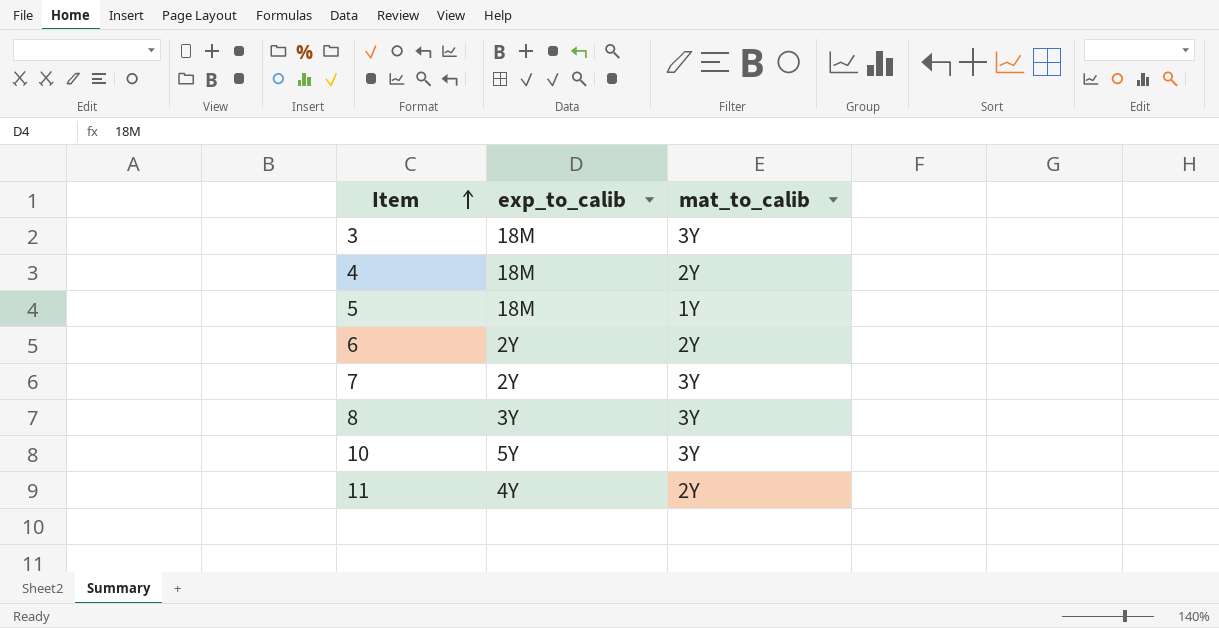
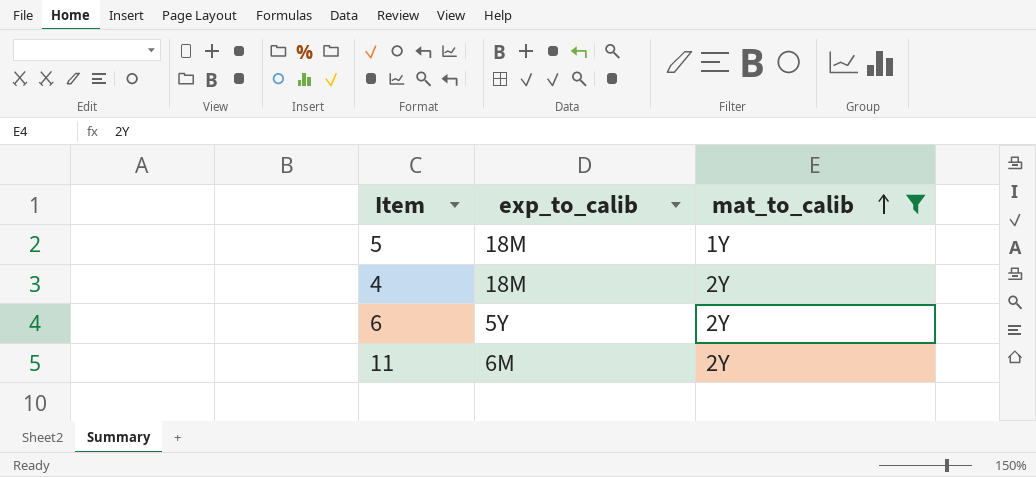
filter: none -> mat_to_calib != 3Y
row order: Item ascending -> mat_to_calib ascending
6 | exp_to_calib: 2Y -> 5Y
11 | exp_to_calib: 4Y -> 6M

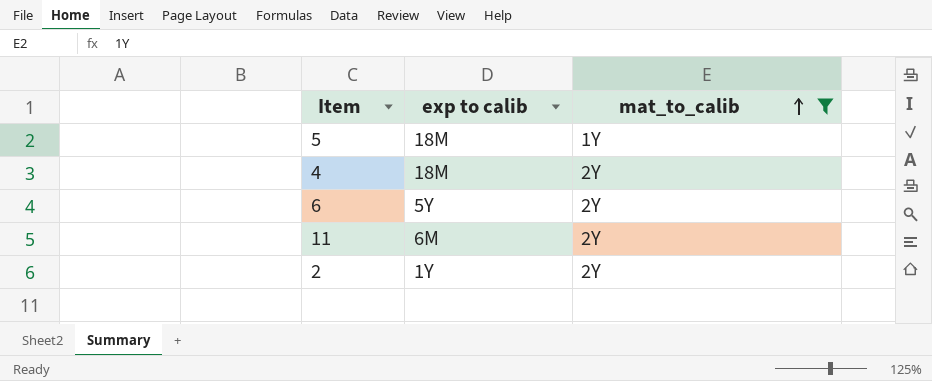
column name: exp_to_calib -> exp to calib
row 2: none -> 1Y | 2Y

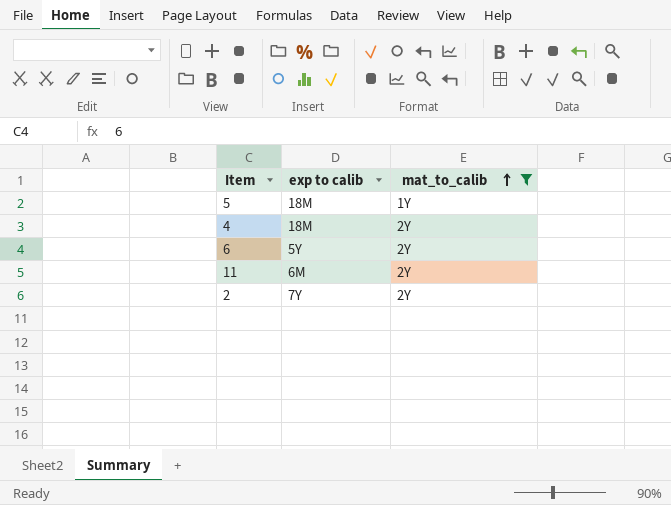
2 | exp to calib: 1Y -> 7Y

